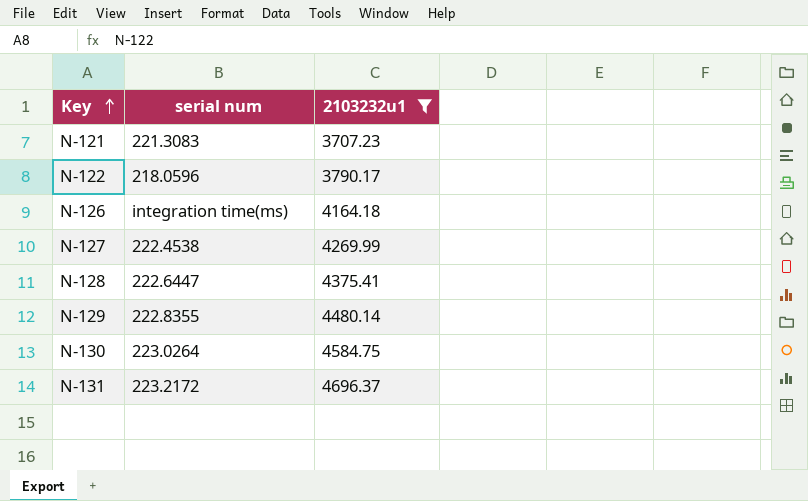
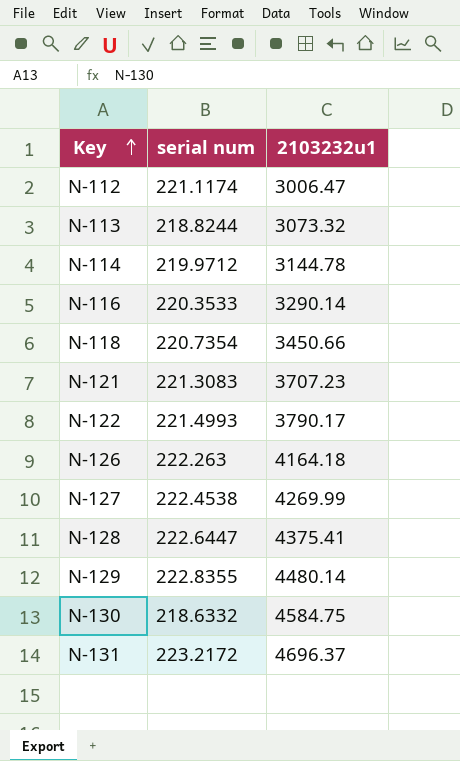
filter: 2103232u1 >= 3707.23 -> none
N-122 | serial num: 218.0596 -> 221.4993
N-126 | serial num: integration time(ms) -> 222.263
N-130 | serial num: 223.0264 -> 218.6332

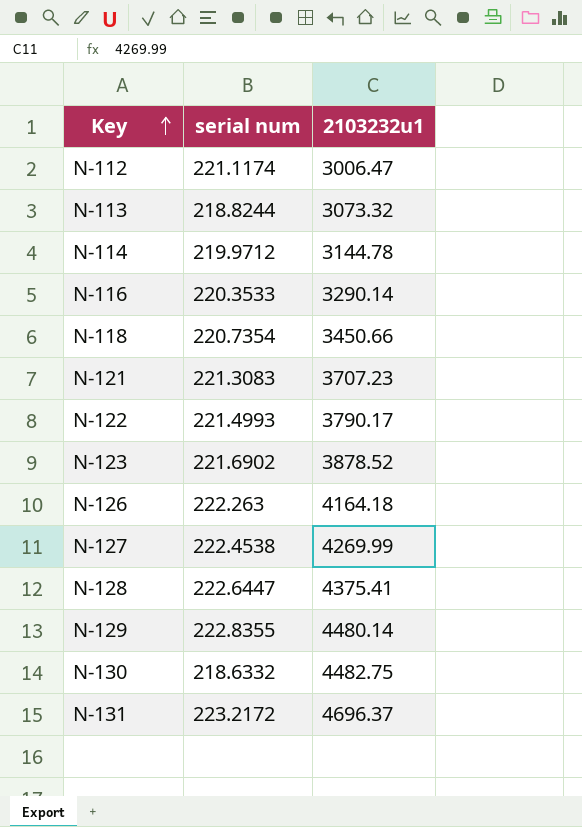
row N-123: none -> 221.6902 | 3878.52
N-130 | 2103232u1: 4584.75 -> 4482.75

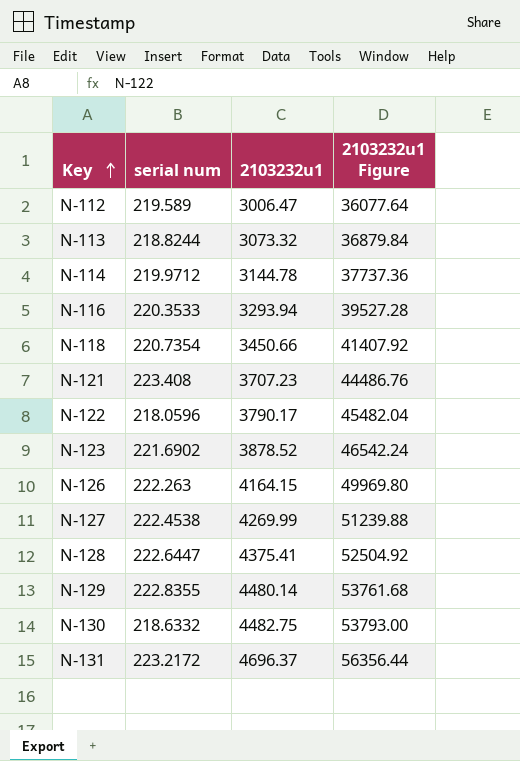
column 2103232u1 Figure | formula: none -> [2103232u1] * 12
N-112 | serial num: 221.1174 -> 219.589
N-116 | 2103232u1: 3290.14 -> 3293.94
N-121 | serial num: 221.3083 -> 223.408
N-122 | serial num: 221.4993 -> 218.0596
N-126 | 2103232u1: 4164.18 -> 4164.15

